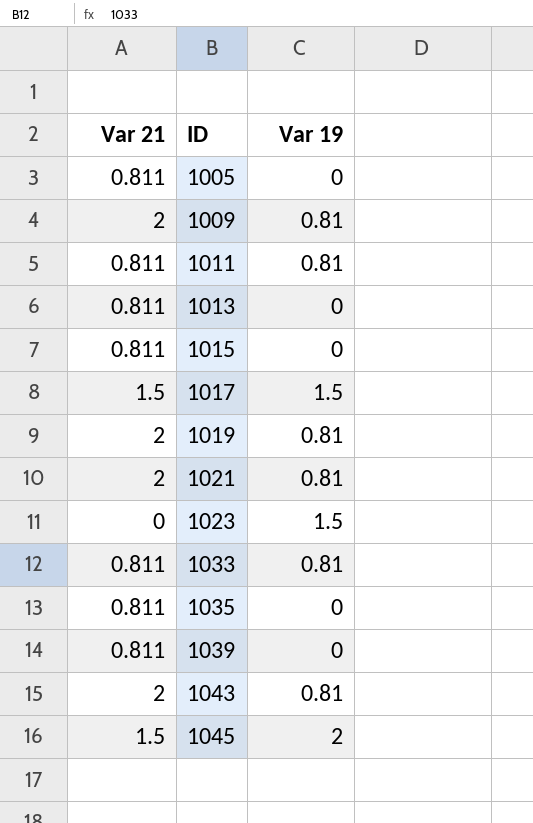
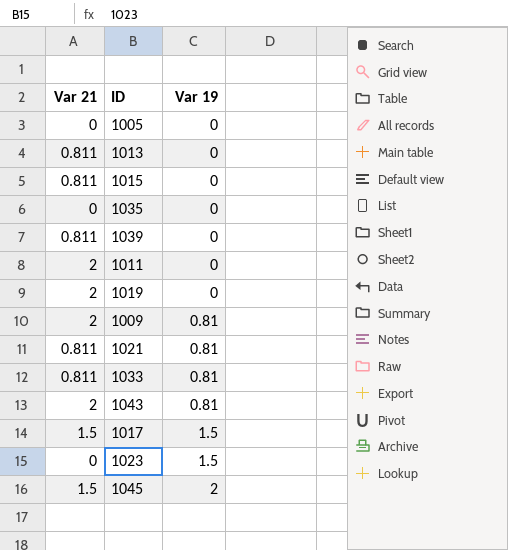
row order: ID ascending -> Var 19 ascending
1005 | Var 21: 0.811 -> 0
1035 | Var 21: 0.811 -> 0
1011 | Var 21: 0.811 -> 2
1011 | Var 19: 0.81 -> 0
1019 | Var 19: 0.81 -> 0
1021 | Var 21: 2 -> 0.811

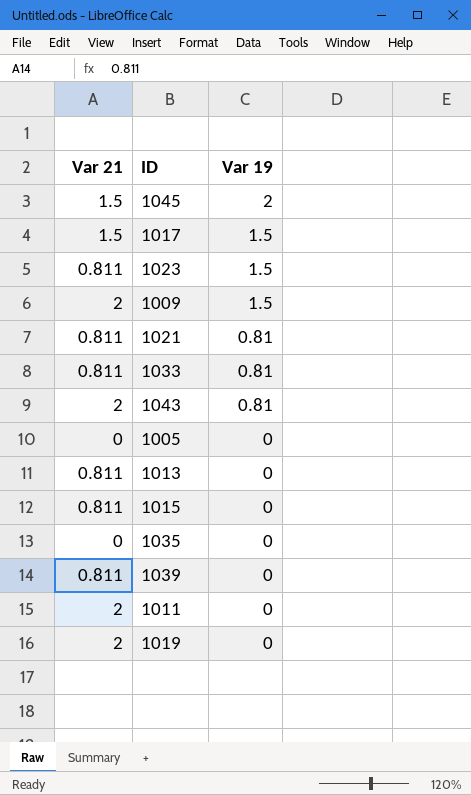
row order: Var 19 ascending -> Var 19 descending
1023 | Var 21: 0 -> 0.811
1009 | Var 19: 0.81 -> 1.5

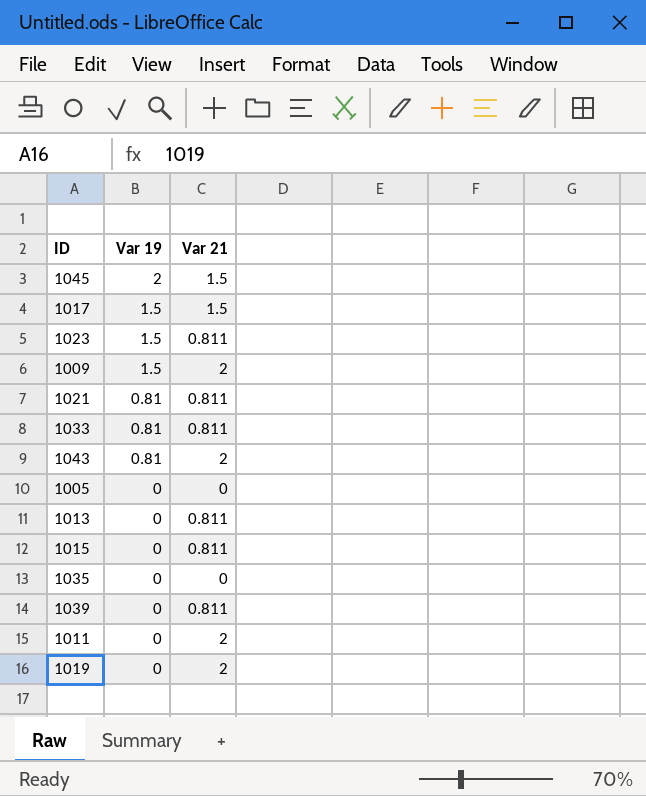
column Var 21 | position: 1 -> 3

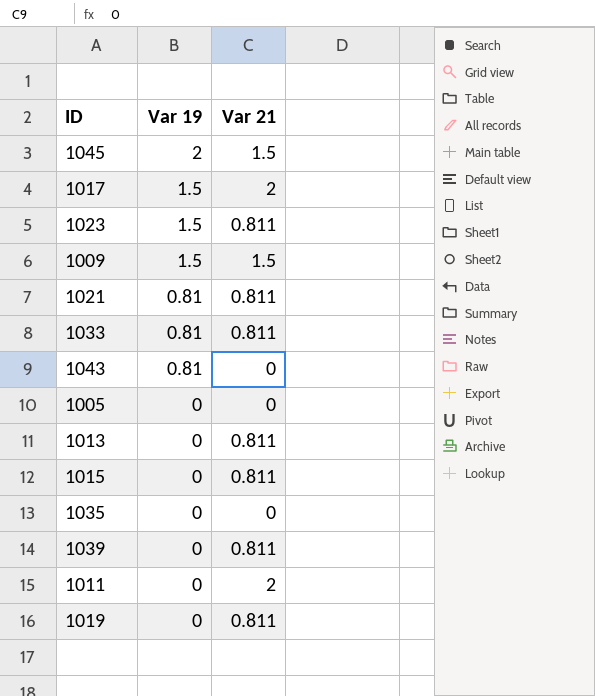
1017 | Var 21: 1.5 -> 2
1009 | Var 21: 2 -> 1.5
1043 | Var 21: 2 -> 0
1019 | Var 21: 2 -> 0.811

